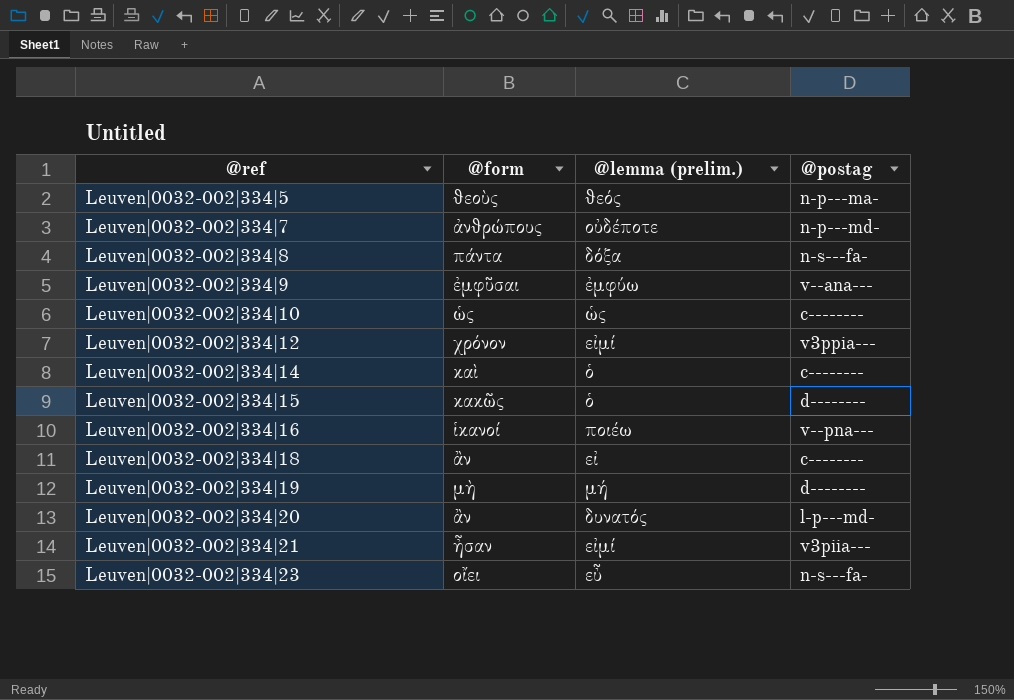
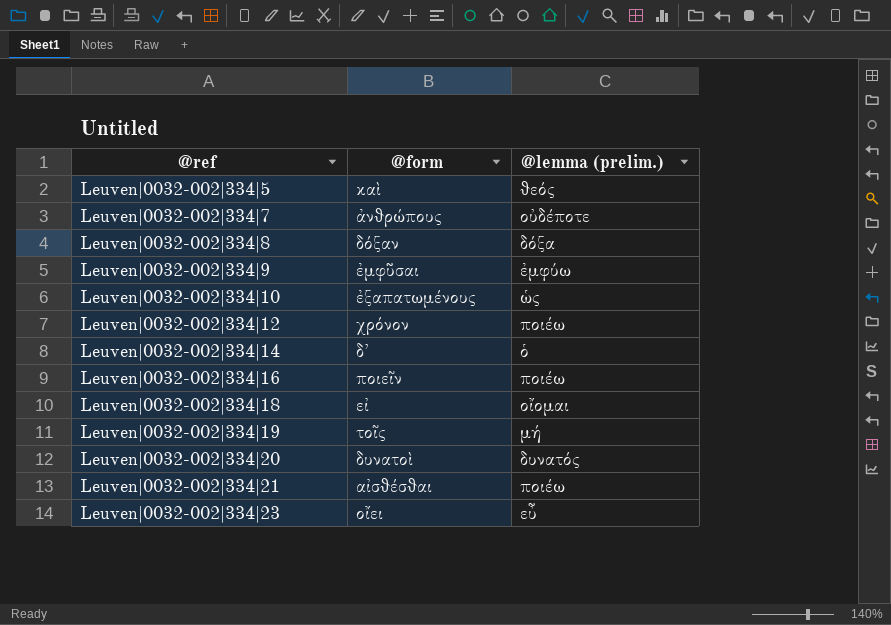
column @postag | position: 4 -> none
row Leuven|0032-002|334|15: κακῶς | ὁ | d-------- -> none
Leuven|0032-002|334|5 | @form: θεοὺς -> καὶ
Leuven|0032-002|334|8 | @form: πάντα -> δόξαν
Leuven|0032-002|334|10 | @form: ὡς -> ἐξαπατωμένους
Leuven|0032-002|334|12 | @lemma (prelim.): εἰμί -> ποιέω
Leuven|0032-002|334|14 | @form: καὶ -> δ’
Leuven|0032-002|334|16 | @form: ἱκανοί -> ποιεῖν
Leuven|0032-002|334|18 | @form: ἂν -> εἰ
Leuven|0032-002|334|18 | @lemma (prelim.): εἰ -> οἴομαι
Leuven|0032-002|334|19 | @form: μὴ -> τοῖς
Leuven|0032-002|334|20 | @form: ἂν -> δυνατοὶ
Leuven|0032-002|334|21 | @form: ἦσαν -> αἰσθέσθαι
Leuven|0032-002|334|21 | @lemma (prelim.): εἰμί -> ποιέω

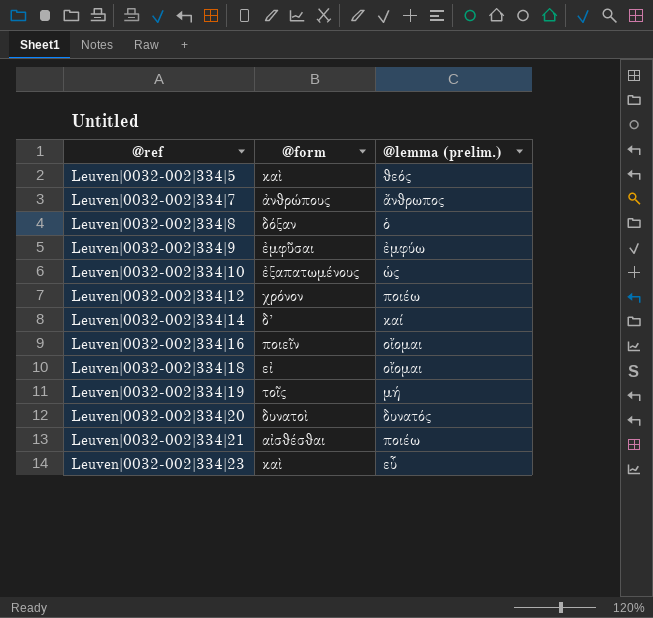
Leuven|0032-002|334|7 | @lemma (prelim.): οὐδέποτε -> ἄνθρωπος
Leuven|0032-002|334|8 | @lemma (prelim.): δόξα -> ὁ
Leuven|0032-002|334|14 | @lemma (prelim.): ὁ -> καί
Leuven|0032-002|334|16 | @lemma (prelim.): ποιέω -> οἴομαι
Leuven|0032-002|334|23 | @form: οἴει -> καὶ

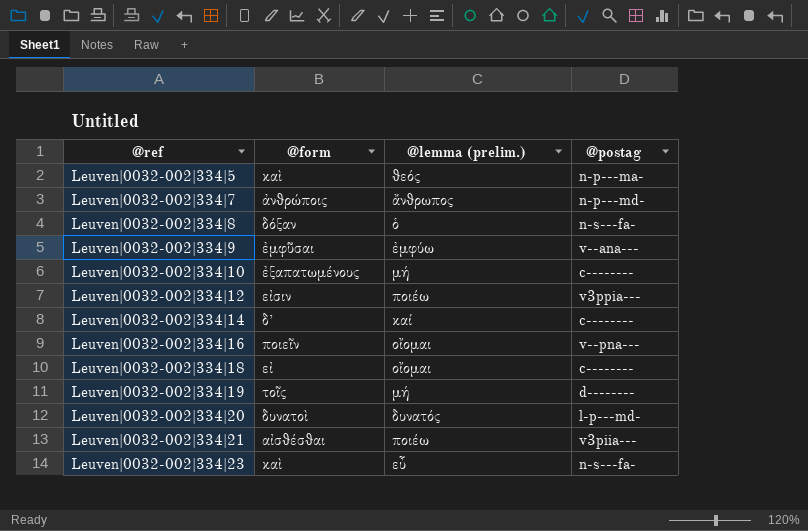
column @postag | position: none -> 4
Leuven|0032-002|334|7 | @form: ἀνθρώπους -> ἀνθρώποις
Leuven|0032-002|334|10 | @lemma (prelim.): ὡς -> μή
Leuven|0032-002|334|12 | @form: χρόνον -> εἰσιν

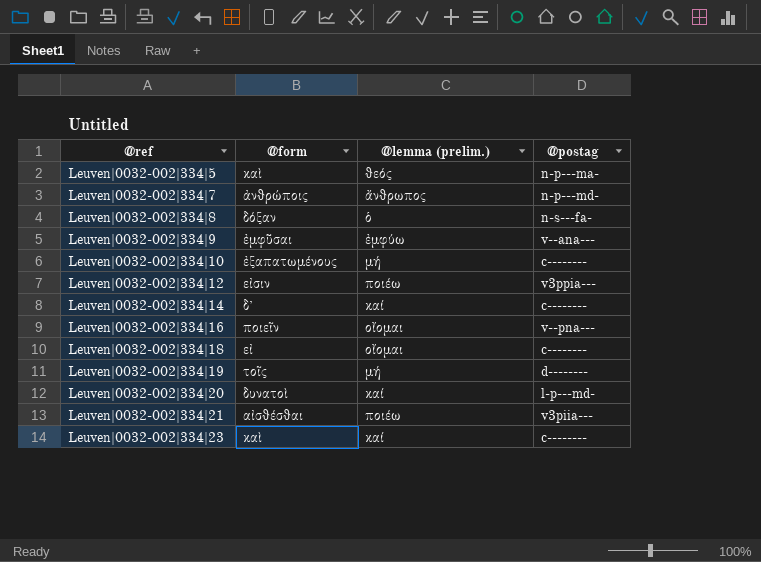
Leuven|0032-002|334|20 | @lemma (prelim.): δυνατός -> καί
Leuven|0032-002|334|23 | @lemma (prelim.): εὖ -> καί
Leuven|0032-002|334|23 | @postag: n-s---fa- -> c--------

